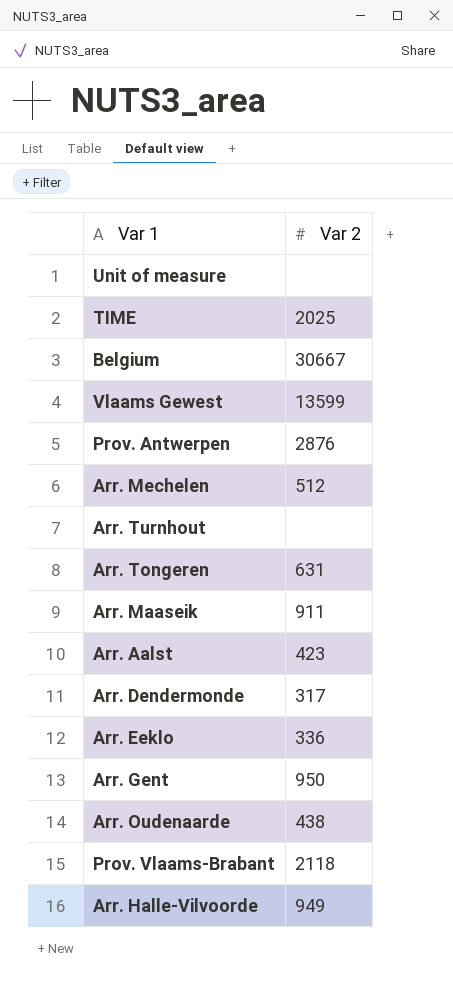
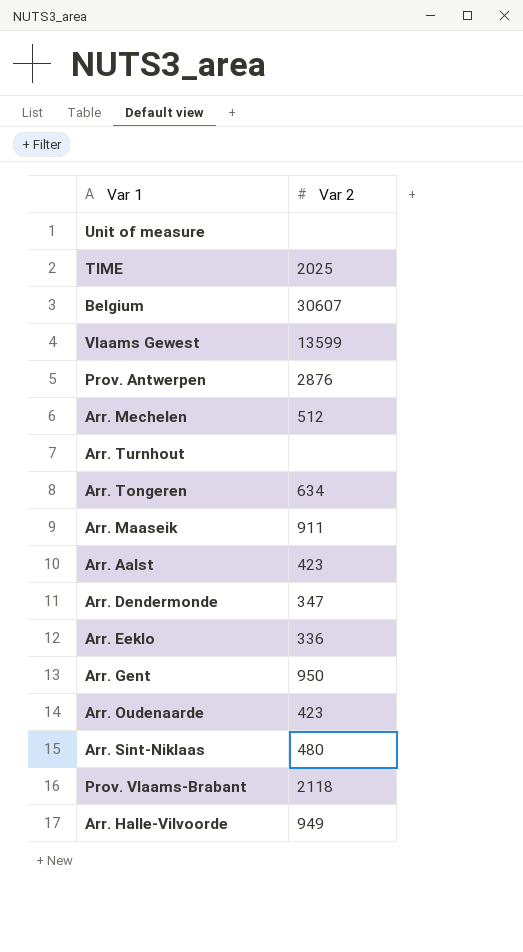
Belgium | Var 2: 30667 -> 30607
Arr. Tongeren | Var 2: 631 -> 634
Arr. Dendermonde | Var 2: 317 -> 347
Arr. Oudenaarde | Var 2: 438 -> 423
row Arr. Sint-Niklaas: none -> 480

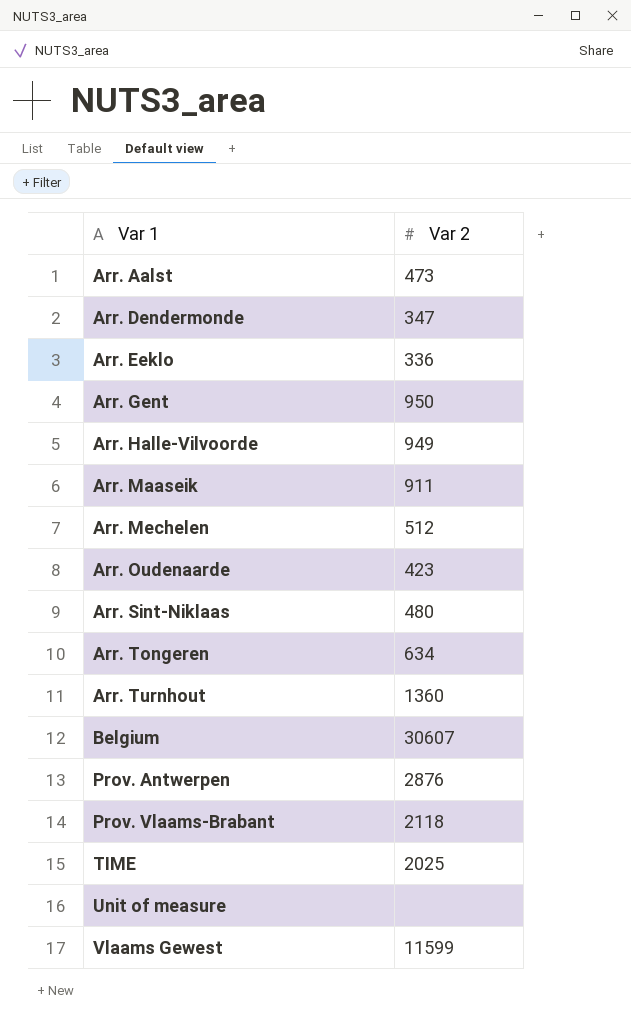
row order: none -> Var 1 ascending
Arr. Aalst | Var 2: 423 -> 473
Arr. Turnhout | Var 2: none -> 1360
Vlaams Gewest | Var 2: 13599 -> 11599

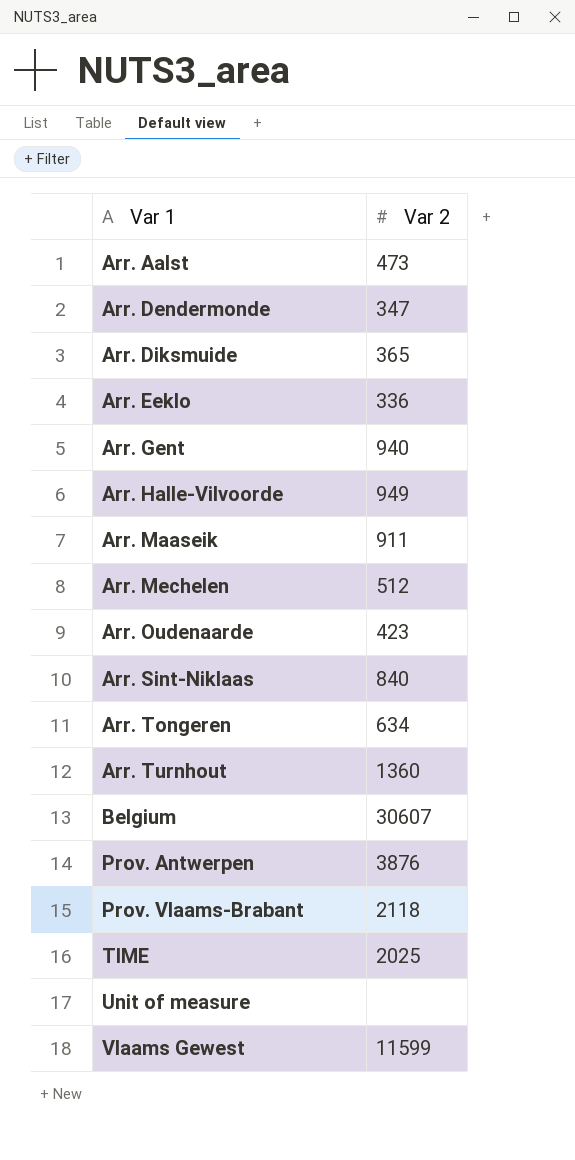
row Arr. Diksmuide: none -> 365
Arr. Gent | Var 2: 950 -> 940
Arr. Sint-Niklaas | Var 2: 480 -> 840
Prov. Antwerpen | Var 2: 2876 -> 3876

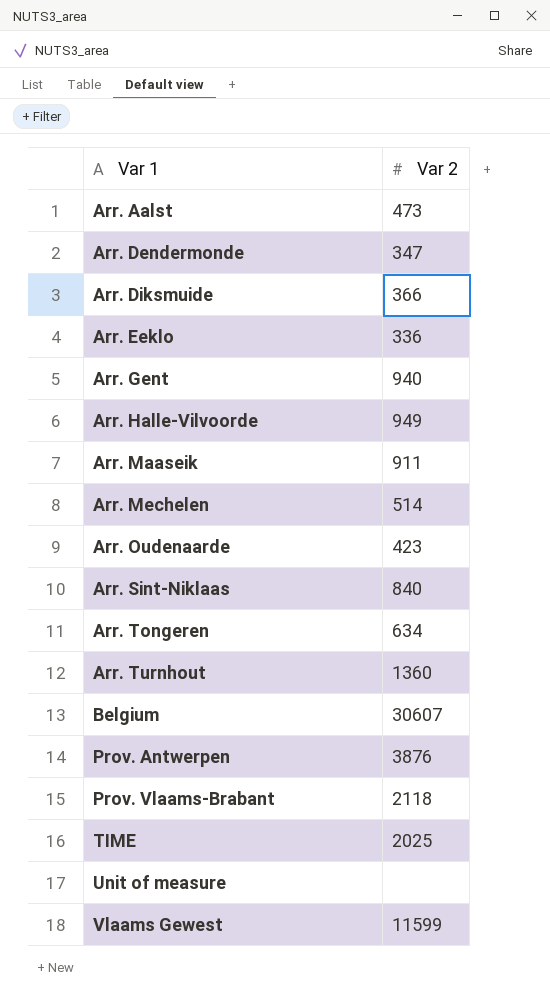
Arr. Diksmuide | Var 2: 365 -> 366
Arr. Mechelen | Var 2: 512 -> 514

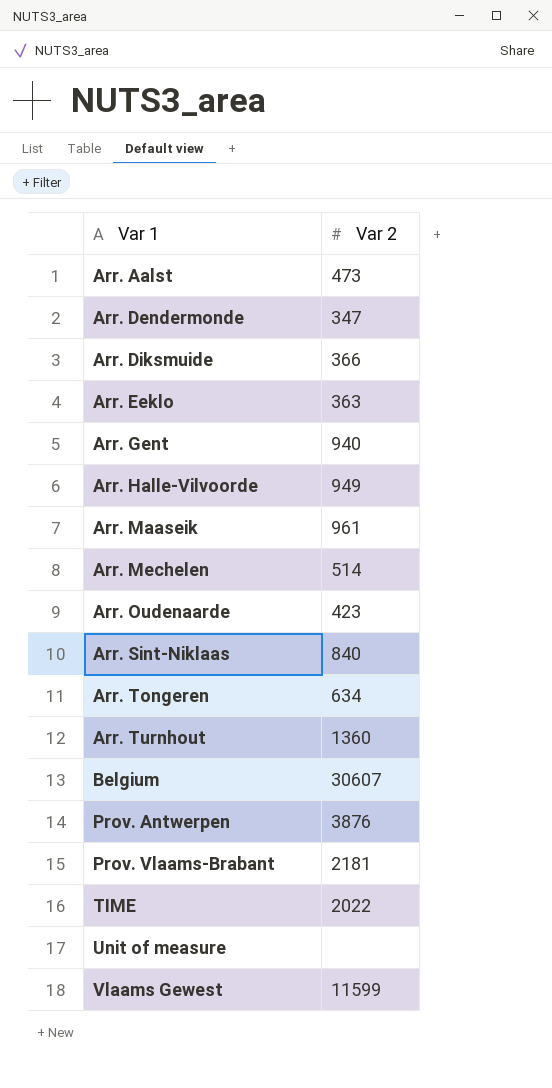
Arr. Eeklo | Var 2: 336 -> 363
Arr. Maaseik | Var 2: 911 -> 961
Prov. Vlaams-Brabant | Var 2: 2118 -> 2181
TIME | Var 2: 2025 -> 2022

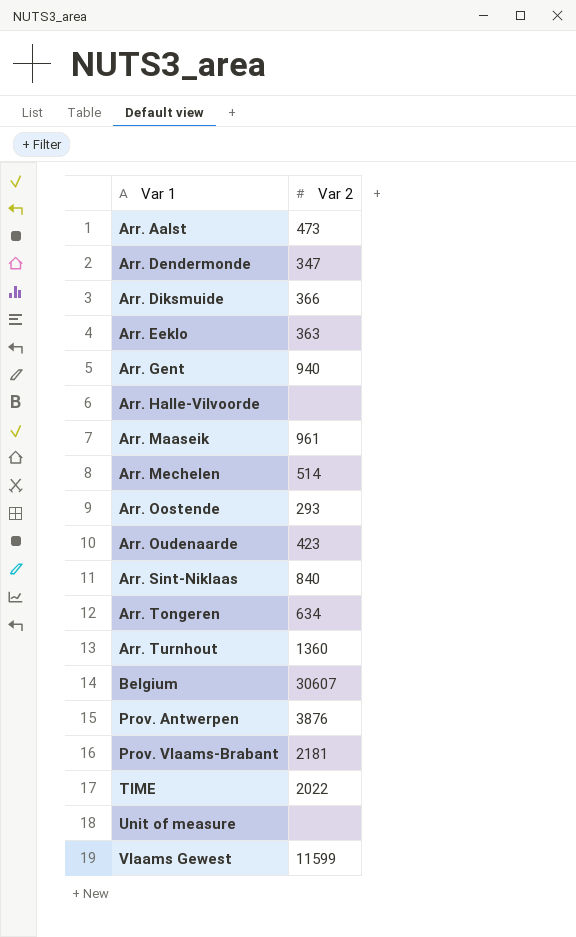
Arr. Halle-Vilvoorde | Var 2: 949 -> none
row Arr. Oostende: none -> 293

